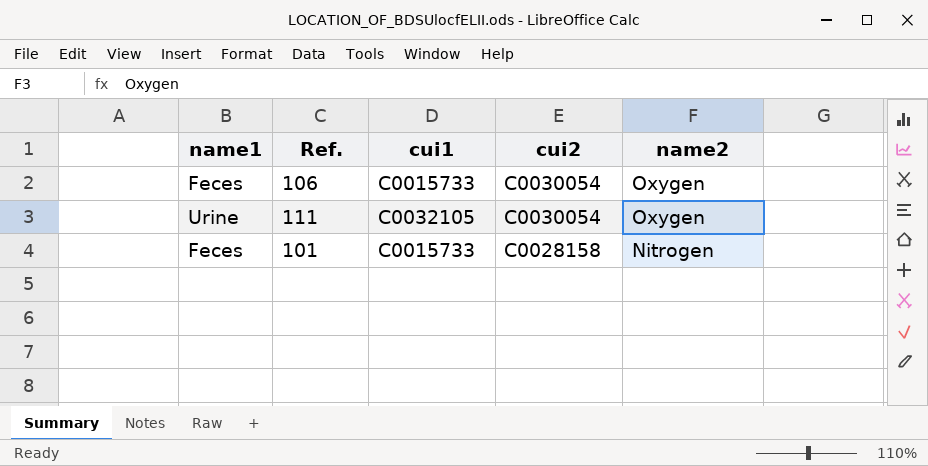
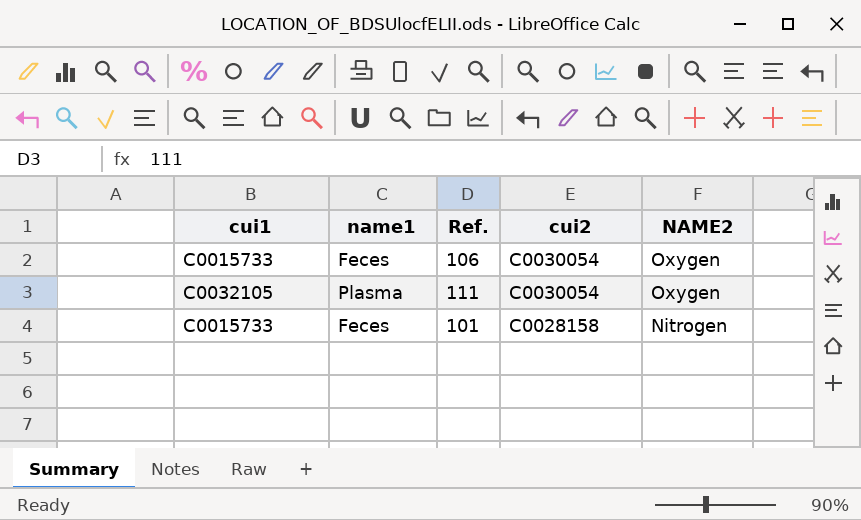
column cui1 | position: 3 -> 1
column name: name2 -> NAME2
111 | name1: Urine -> Plasma

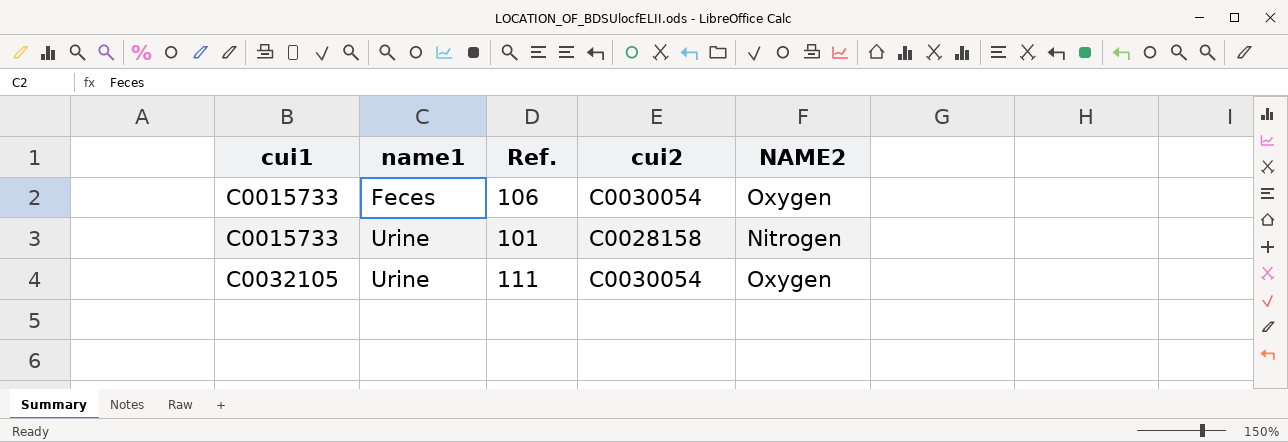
row order: cui2 descending -> cui1 ascending
101 | name1: Feces -> Urine
111 | name1: Plasma -> Urine

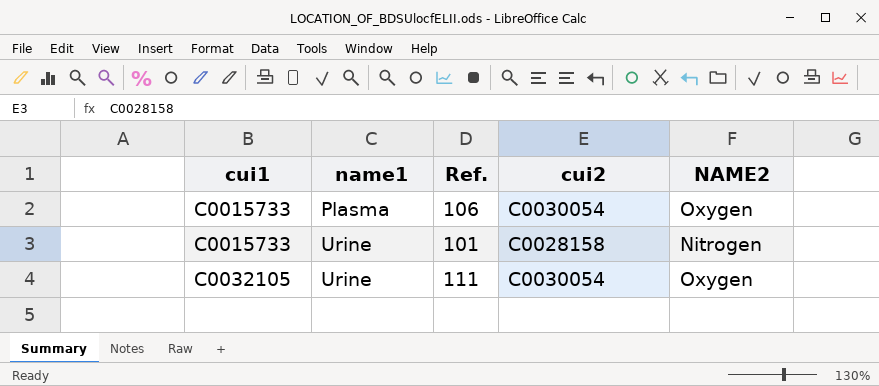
106 | name1: Feces -> Plasma

